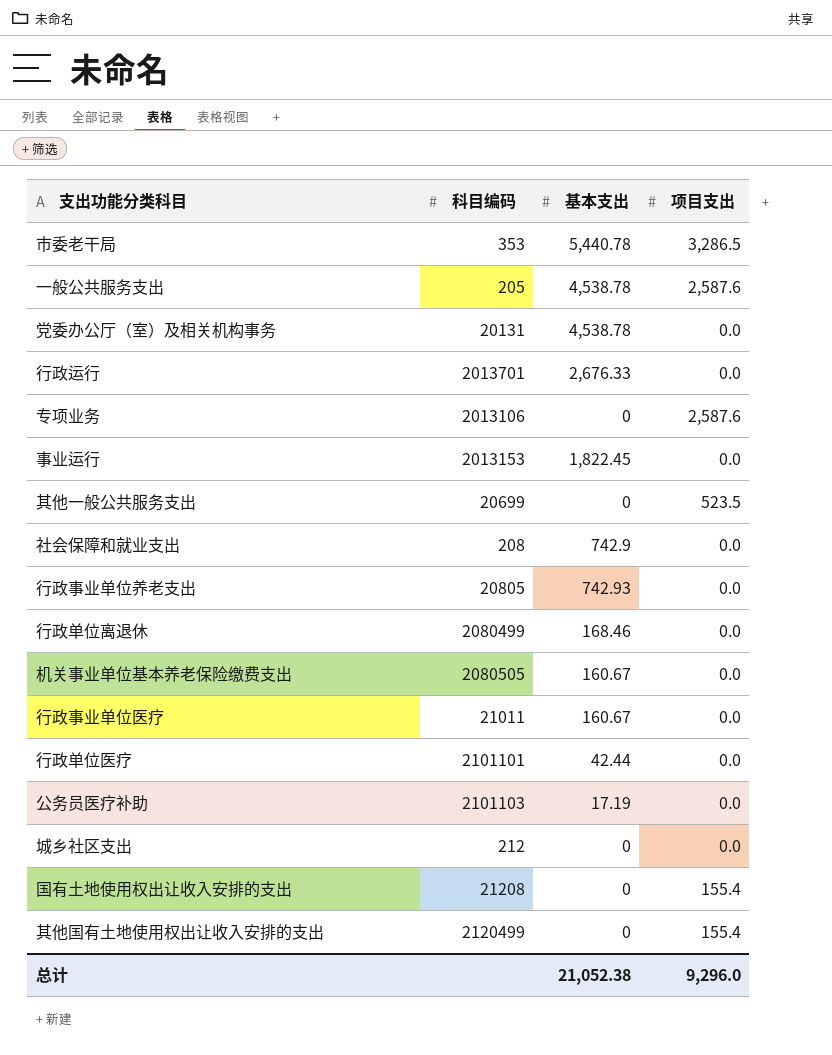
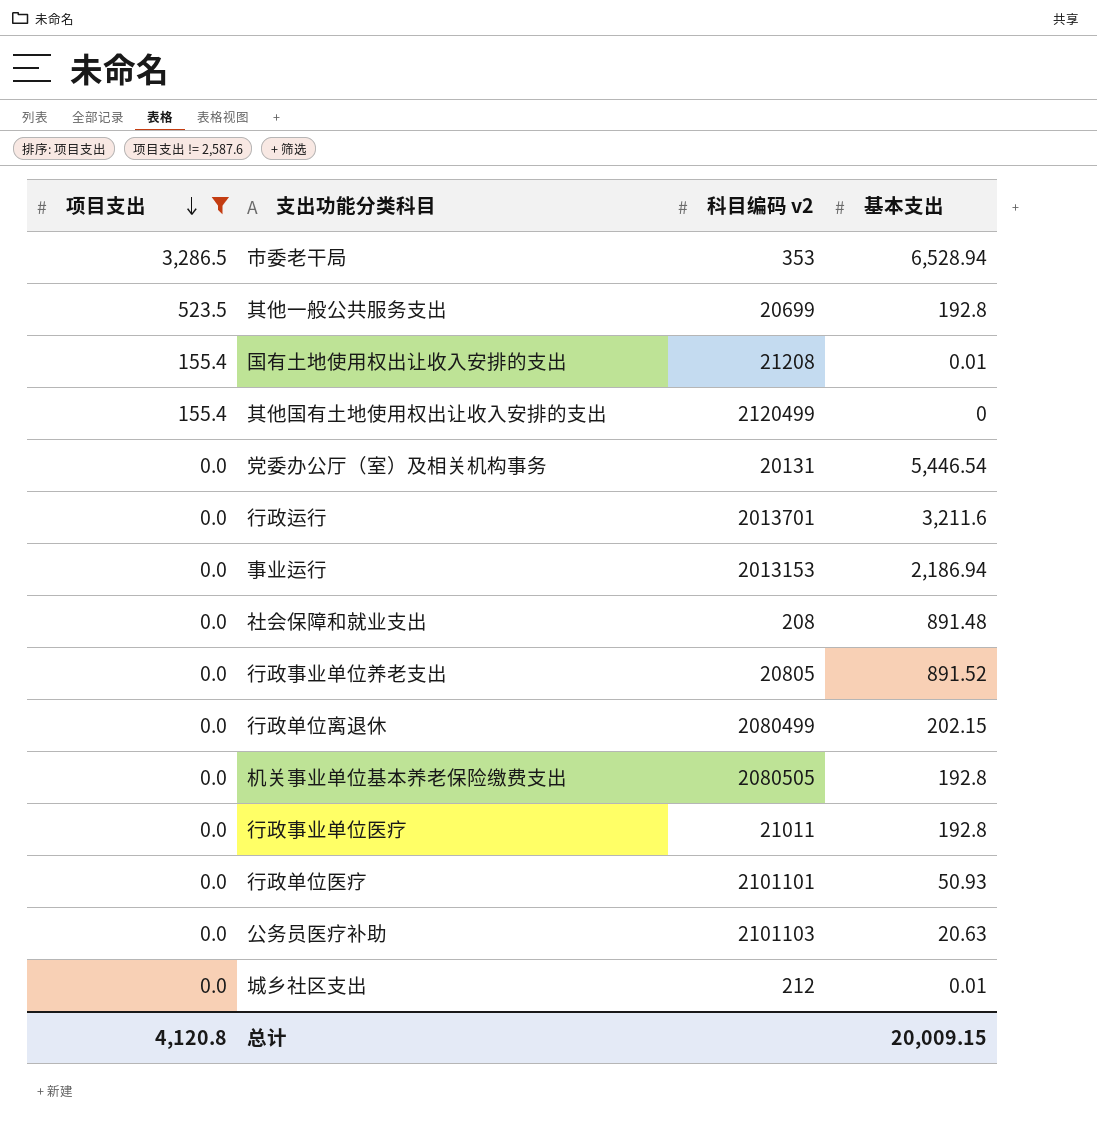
filter: none -> 项目支出 != 2,587.6
row order: none -> 项目支出 descending
column 项目支出 | position: 4 -> 1
column name: 科目编码 -> 科目编码 v2
市委老干局 | 基本支出: 5,440.78 -> 6,528.94
其他一般公共服务支出 | 基本支出: 0 -> 192.8
国有土地使用权出让收入安排的支出 | 基本支出: 0 -> 0.01
党委办公厅（室）及相关机构事务 | 基本支出: 4,538.78 -> 5,446.54
行政运行 | 基本支出: 2,676.33 -> 3,211.6
事业运行 | 基本支出: 1,822.45 -> 2,186.94
社会保障和就业支出 | 基本支出: 742.9 -> 891.48
行政事业单位养老支出 | 基本支出: 742.93 -> 891.52
行政单位离退休 | 基本支出: 168.46 -> 202.15
机关事业单位基本养老保险缴费支出 | 基本支出: 160.67 -> 192.8
行政事业单位医疗 | 基本支出: 160.67 -> 192.8
行政单位医疗 | 基本支出: 42.44 -> 50.93
公务员医疗补助 | 基本支出: 17.19 -> 20.63
城乡社区支出 | 基本支出: 0 -> 0.01
总计 | 项目支出: 9,296.0 -> 4,120.8
总计 | 基本支出: 21,052.38 -> 20,009.15

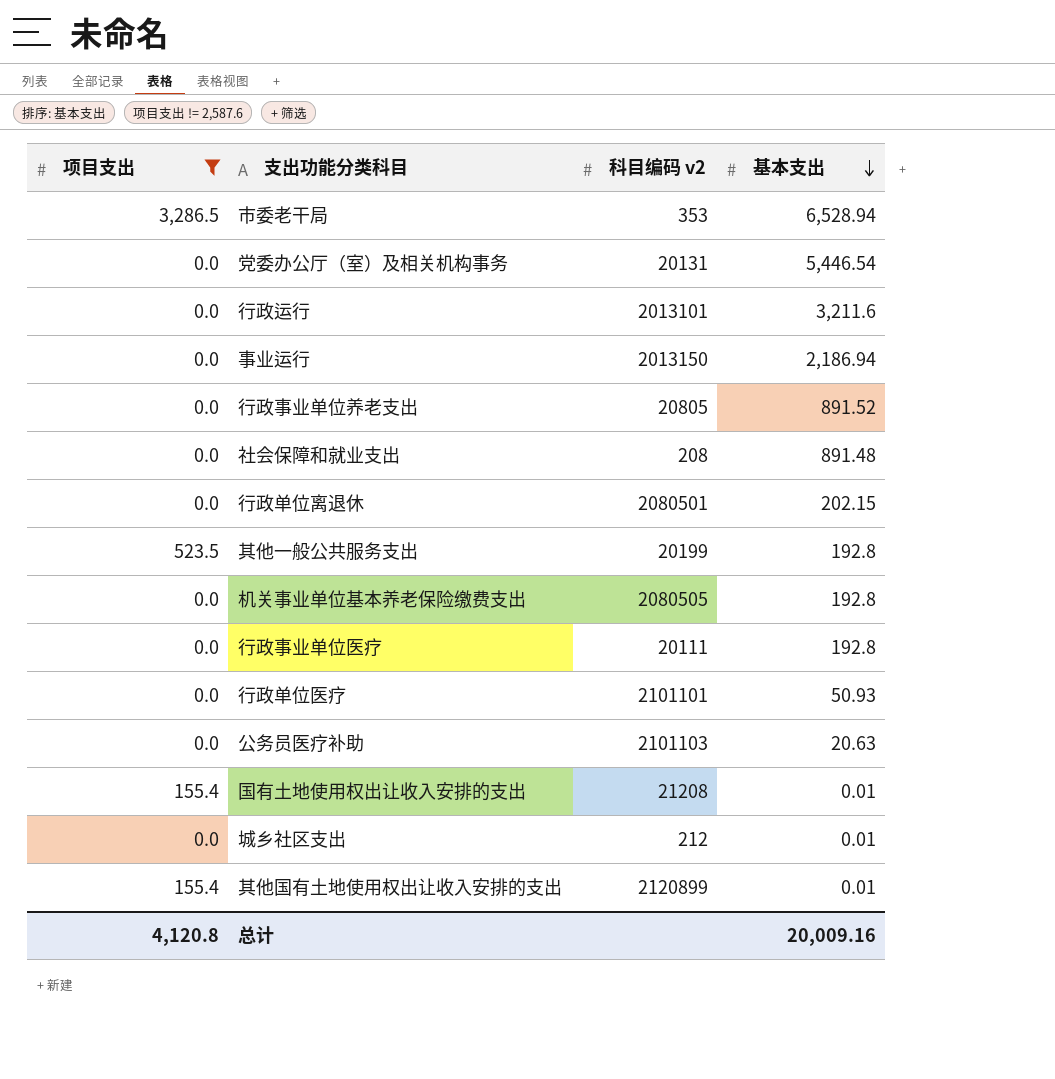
row order: 项目支出 descending -> 基本支出 descending
行政运行 | 科目编码 v2: 2013701 -> 2013101
事业运行 | 科目编码 v2: 2013153 -> 2013150
行政单位离退休 | 科目编码 v2: 2080499 -> 2080501
其他一般公共服务支出 | 科目编码 v2: 20699 -> 20199
行政事业单位医疗 | 科目编码 v2: 21011 -> 20111
其他国有土地使用权出让收入安排的支出 | 科目编码 v2: 2120499 -> 2120899
其他国有土地使用权出让收入安排的支出 | 基本支出: 0 -> 0.01
总计 | 基本支出: 20,009.15 -> 20,009.16

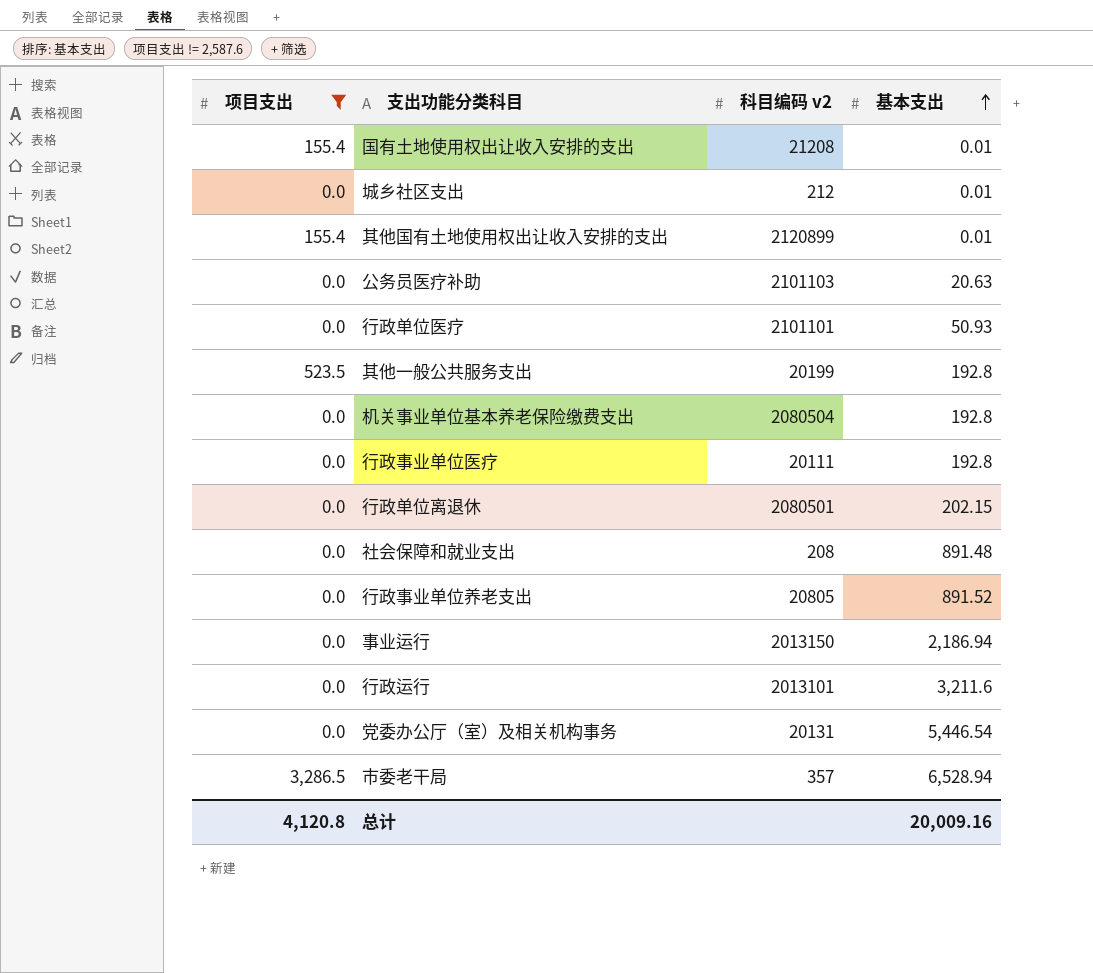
row order: 基本支出 descending -> 基本支出 ascending
机关事业单位基本养老保险缴费支出 | 科目编码 v2: 2080505 -> 2080504
市委老干局 | 科目编码 v2: 353 -> 357

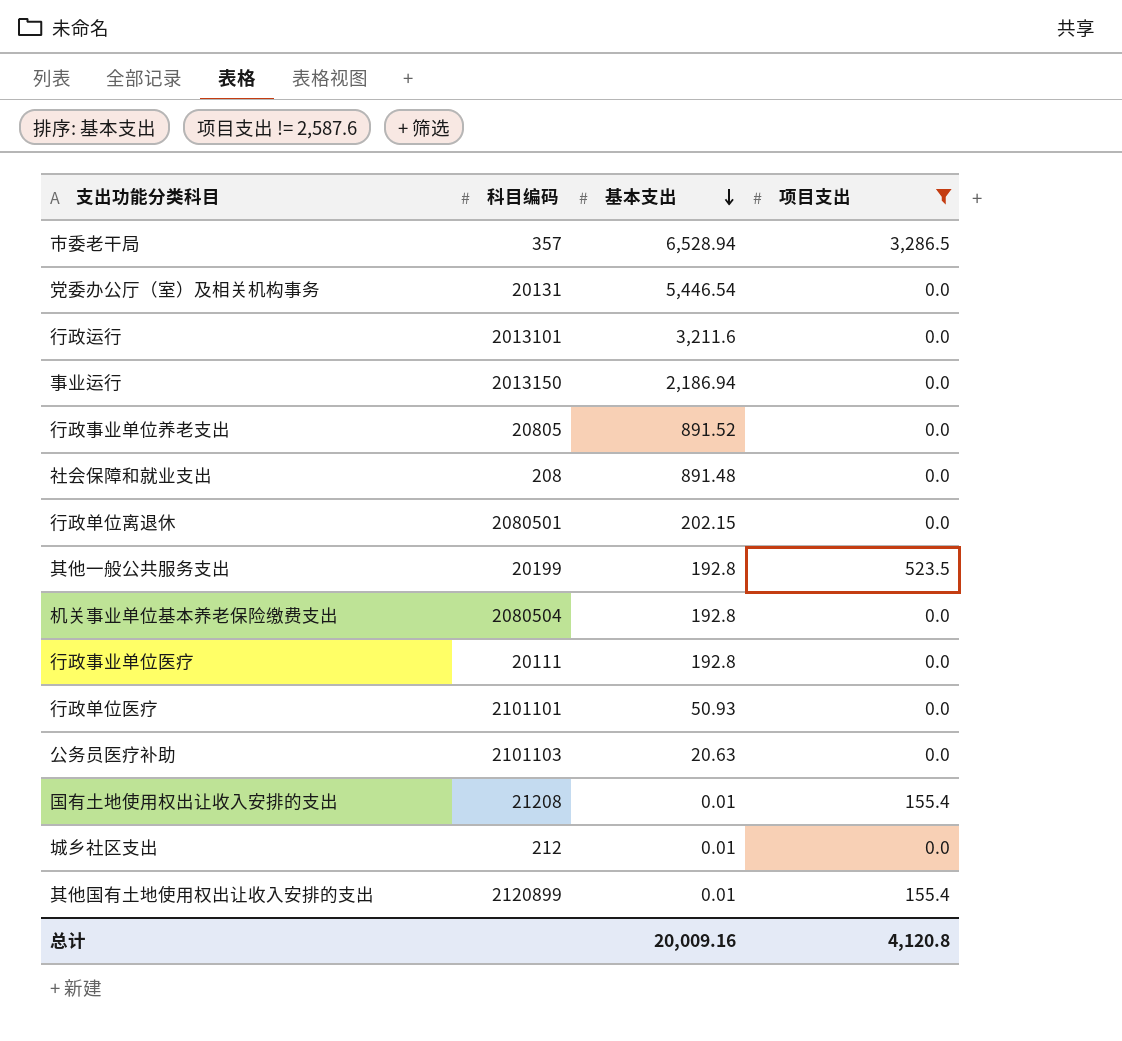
row order: 基本支出 ascending -> 基本支出 descending
column name: 科目编码 v2 -> 科目编码
column 项目支出 | position: 1 -> 4

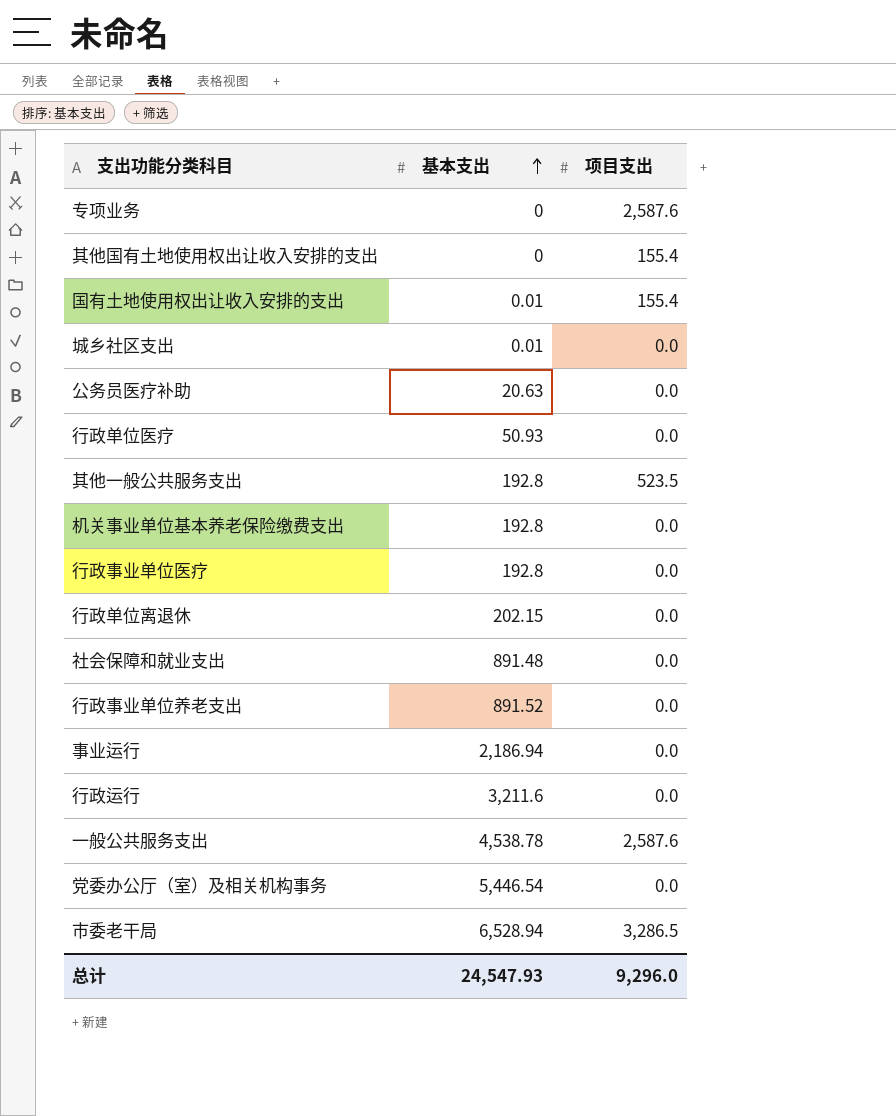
filter: 项目支出 != 2,587.6 -> none
row order: 基本支出 descending -> 基本支出 ascending
column 科目编码 | position: 2 -> none
其他国有土地使用权出让收入安排的支出 | 基本支出: 0.01 -> 0
总计 | 基本支出: 20,009.16 -> 24,547.93
总计 | 项目支出: 4,120.8 -> 9,296.0

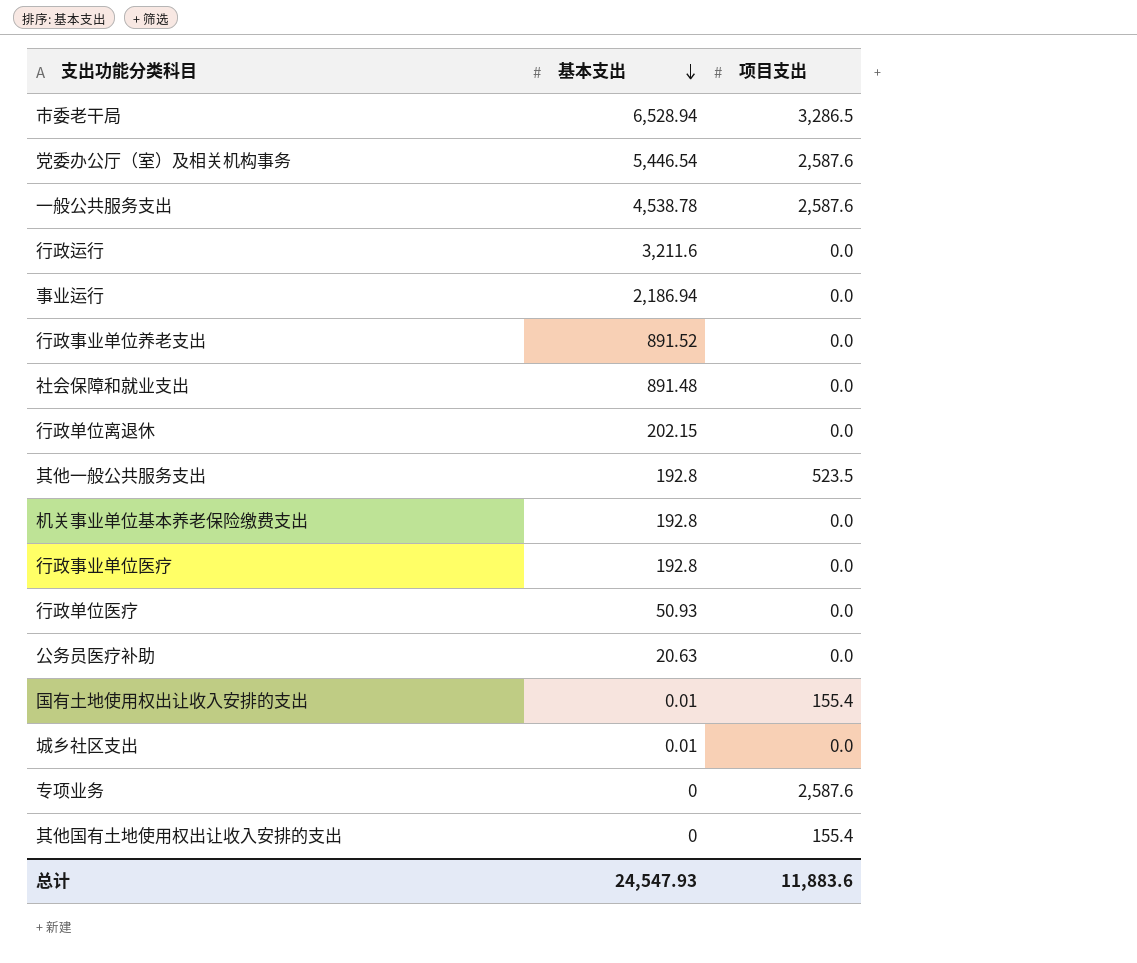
row order: 基本支出 ascending -> 基本支出 descending
党委办公厅（室）及相关机构事务 | 项目支出: 0.0 -> 2,587.6
总计 | 项目支出: 9,296.0 -> 11,883.6

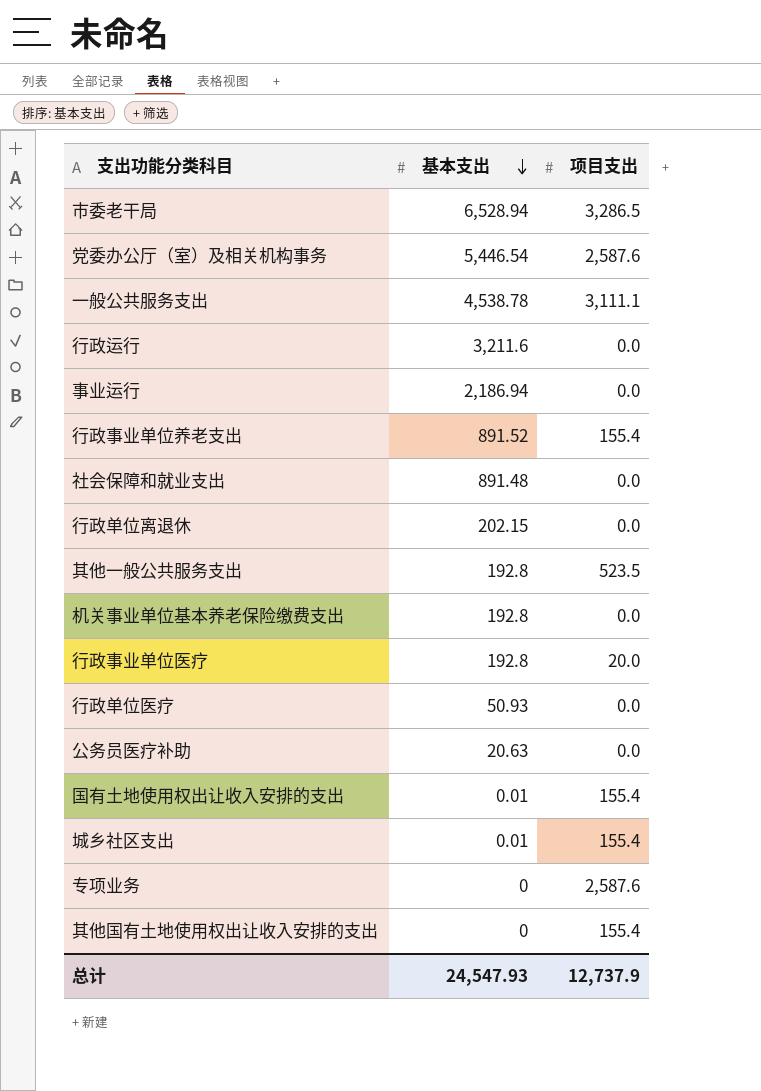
一般公共服务支出 | 项目支出: 2,587.6 -> 3,111.1
行政事业单位养老支出 | 项目支出: 0.0 -> 155.4
行政事业单位医疗 | 项目支出: 0.0 -> 20.0
城乡社区支出 | 项目支出: 0.0 -> 155.4
总计 | 项目支出: 11,883.6 -> 12,737.9

